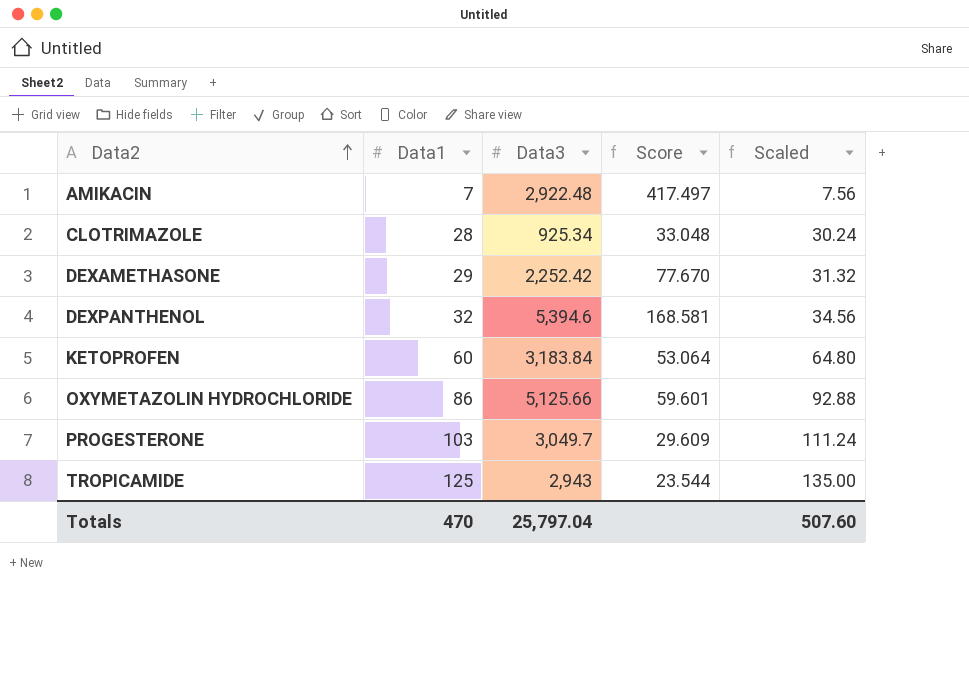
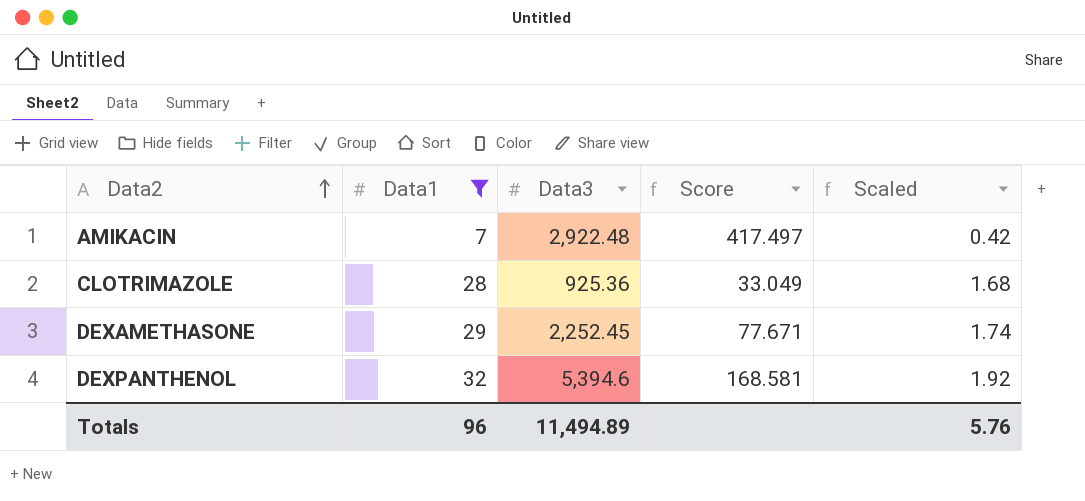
filter: none -> Data1 <= 32
column Scaled | formula: [Data1] * 1.08 -> [Data1] * 0.06
CLOTRIMAZOLE | Data3: 925.34 -> 925.36
CLOTRIMAZOLE | Score: 33.048 -> 33.049
DEXAMETHASONE | Data3: 2,252.42 -> 2,252.45
DEXAMETHASONE | Score: 77.670 -> 77.671
Totals | Data1: 470 -> 96
Totals | Data3: 25,797.04 -> 11,494.89
Totals | Scaled: 507.60 -> 5.76

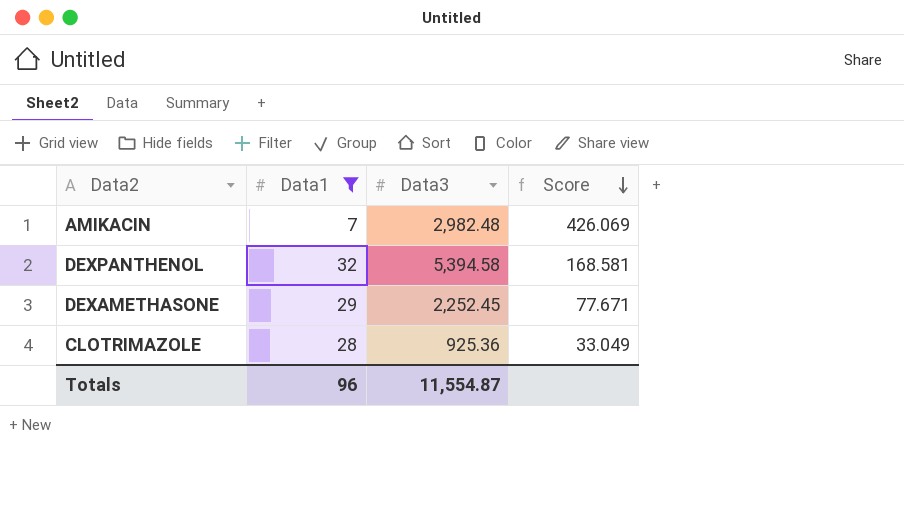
row order: Data2 ascending -> Score descending
column Scaled | formula: [Data1] * 0.06 -> none
AMIKACIN | Data3: 2,922.48 -> 2,982.48
AMIKACIN | Score: 417.497 -> 426.069
DEXPANTHENOL | Data3: 5,394.6 -> 5,394.58
Totals | Data3: 11,494.89 -> 11,554.87

